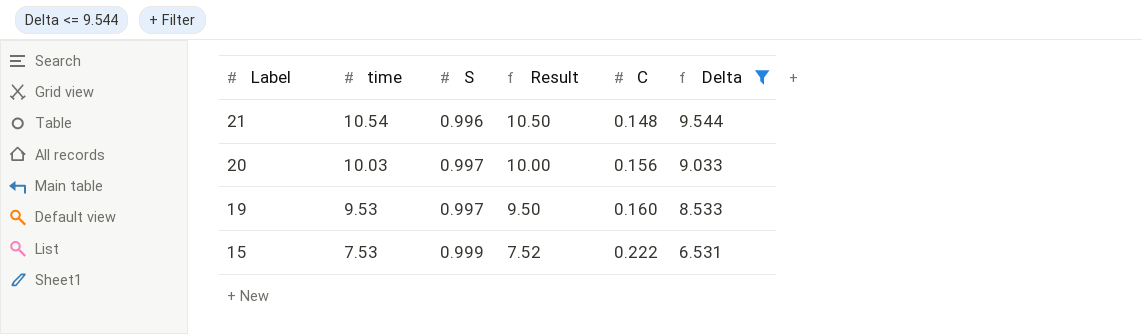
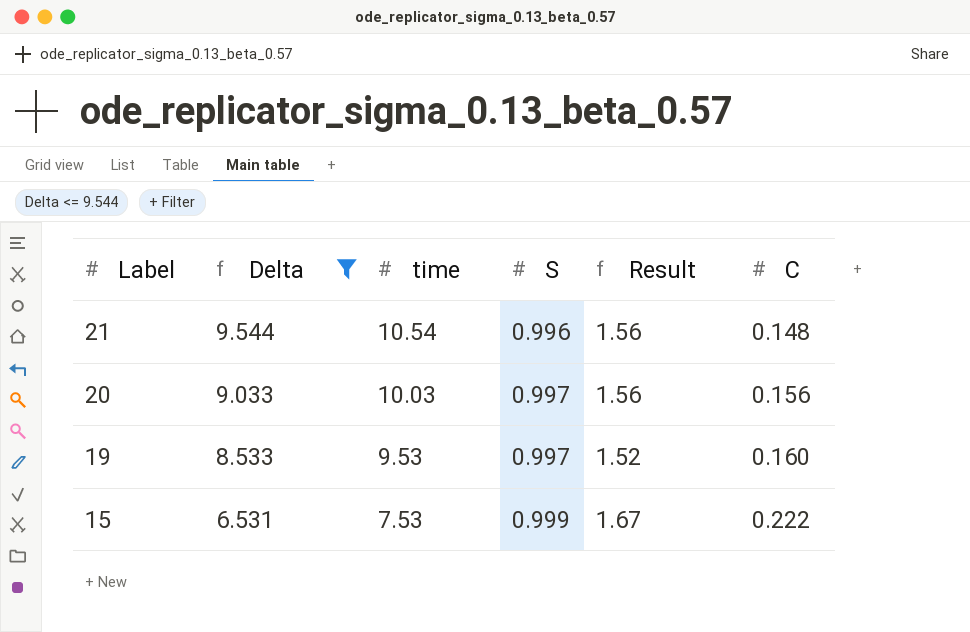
column Delta | position: 6 -> 2
column Result | formula: [time] * [S] -> [time] * [C]

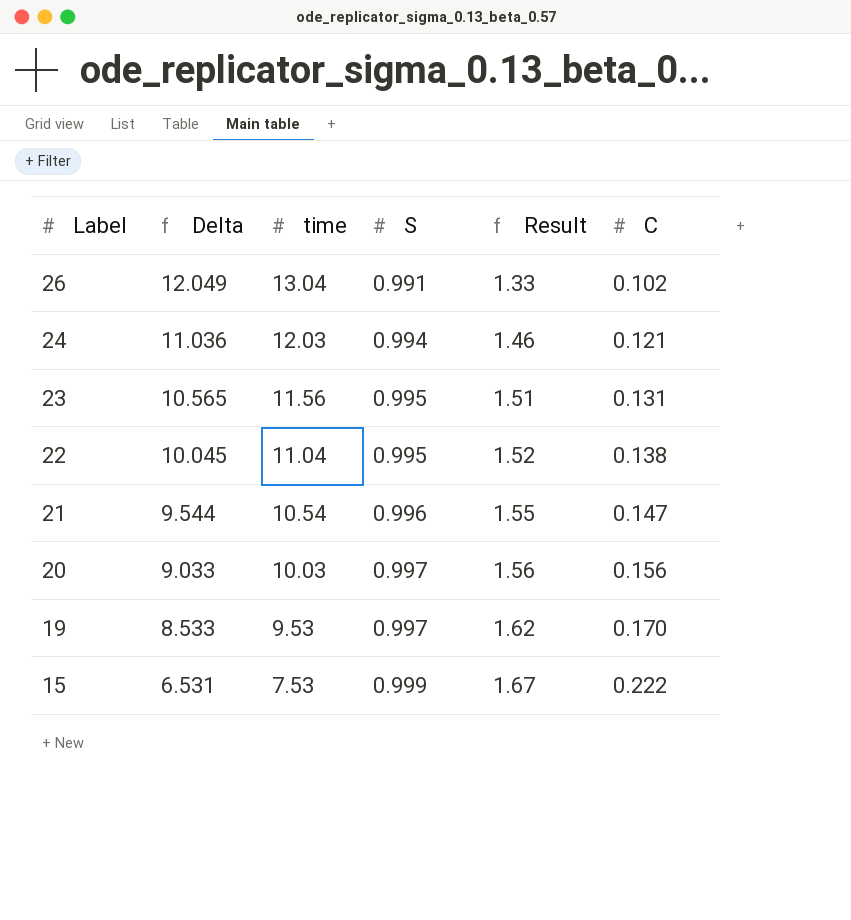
filter: Delta <= 9.544 -> none
21 | Result: 1.56 -> 1.55
21 | C: 0.148 -> 0.147
19 | Result: 1.52 -> 1.62
19 | C: 0.160 -> 0.170

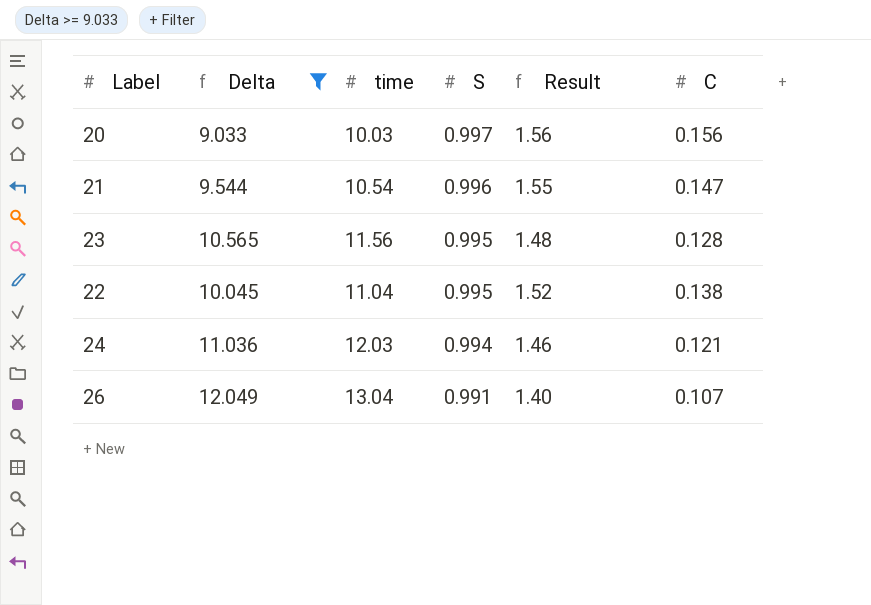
filter: none -> Delta >= 9.033
row order: Label descending -> S descending
23 | Result: 1.51 -> 1.48
23 | C: 0.131 -> 0.128
26 | Result: 1.33 -> 1.40
26 | C: 0.102 -> 0.107

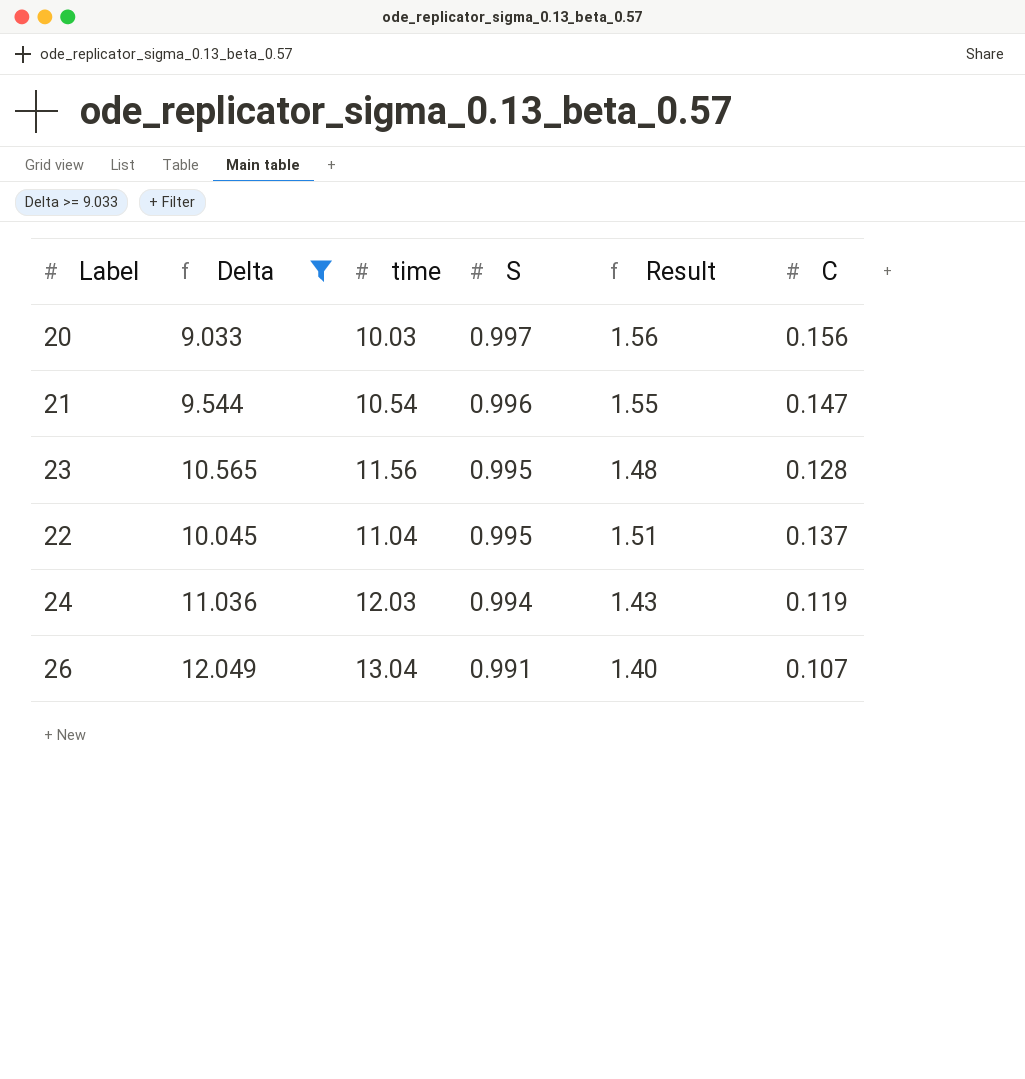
22 | Result: 1.52 -> 1.51
22 | C: 0.138 -> 0.137
24 | Result: 1.46 -> 1.43
24 | C: 0.121 -> 0.119

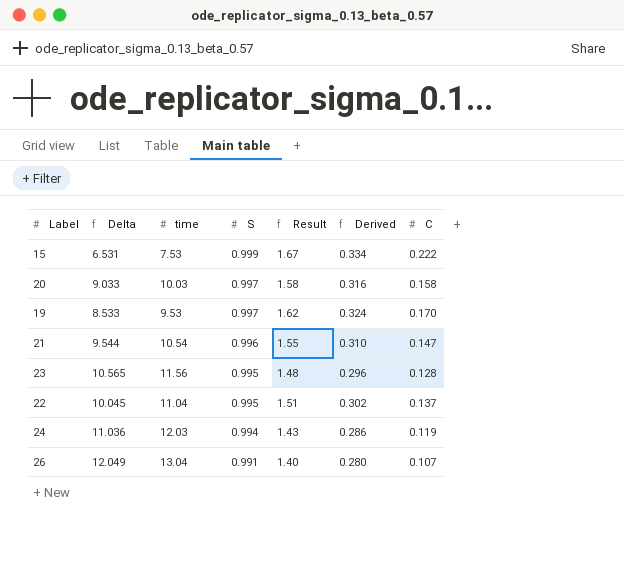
filter: Delta >= 9.033 -> none
column Derived | formula: none -> [Result] * 0.2
20 | Result: 1.56 -> 1.58
20 | C: 0.156 -> 0.158

